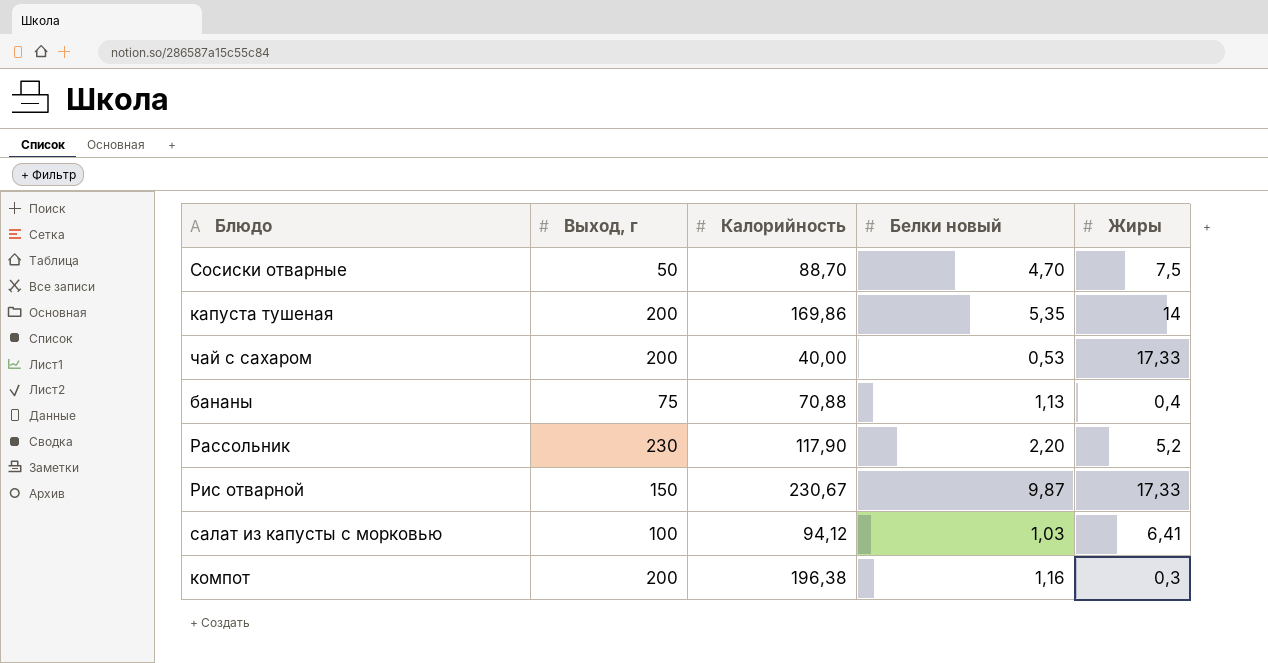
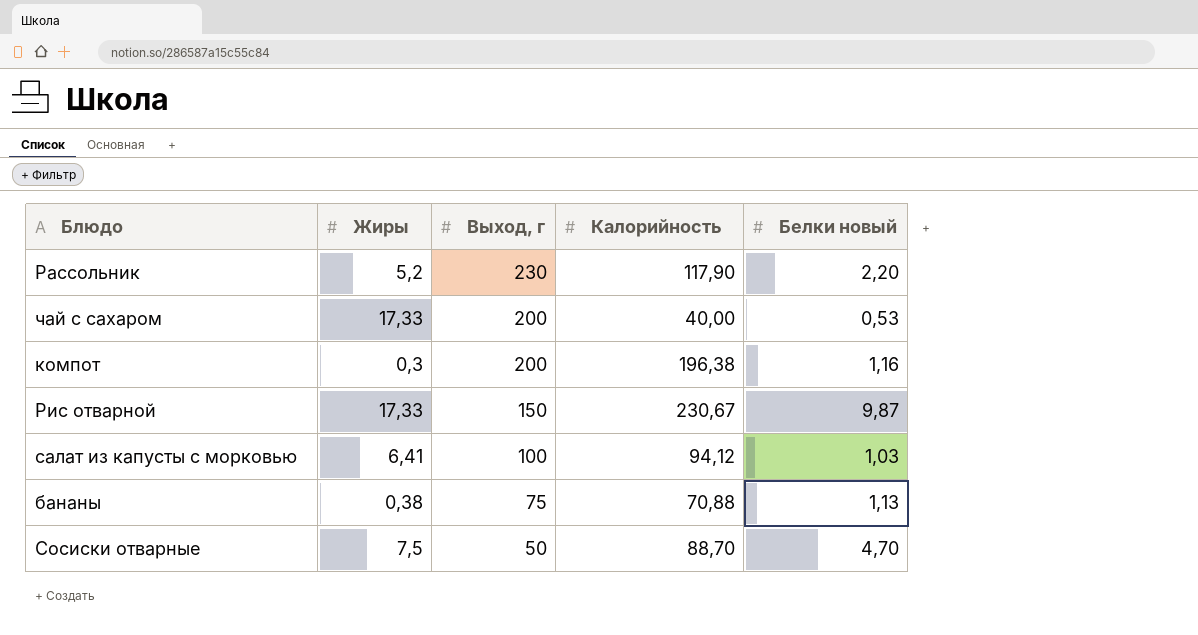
row order: none -> Выход, г descending
column Жиры | position: 5 -> 2
row капуста тушеная: 200 | 169,86 | 5,35 | 14 -> none
бананы | Жиры: 0,4 -> 0,38

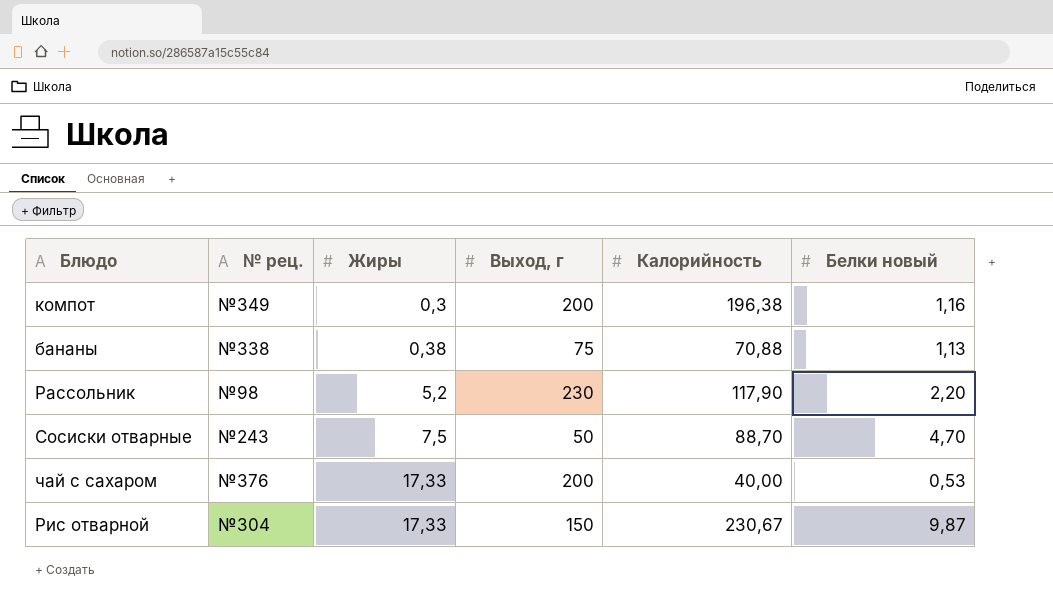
row order: Выход, г descending -> Жиры ascending
column № рец. | position: none -> 2
row салат из капусты с морковью: 6,41 | 100 | 94,12 | 1,03 -> none

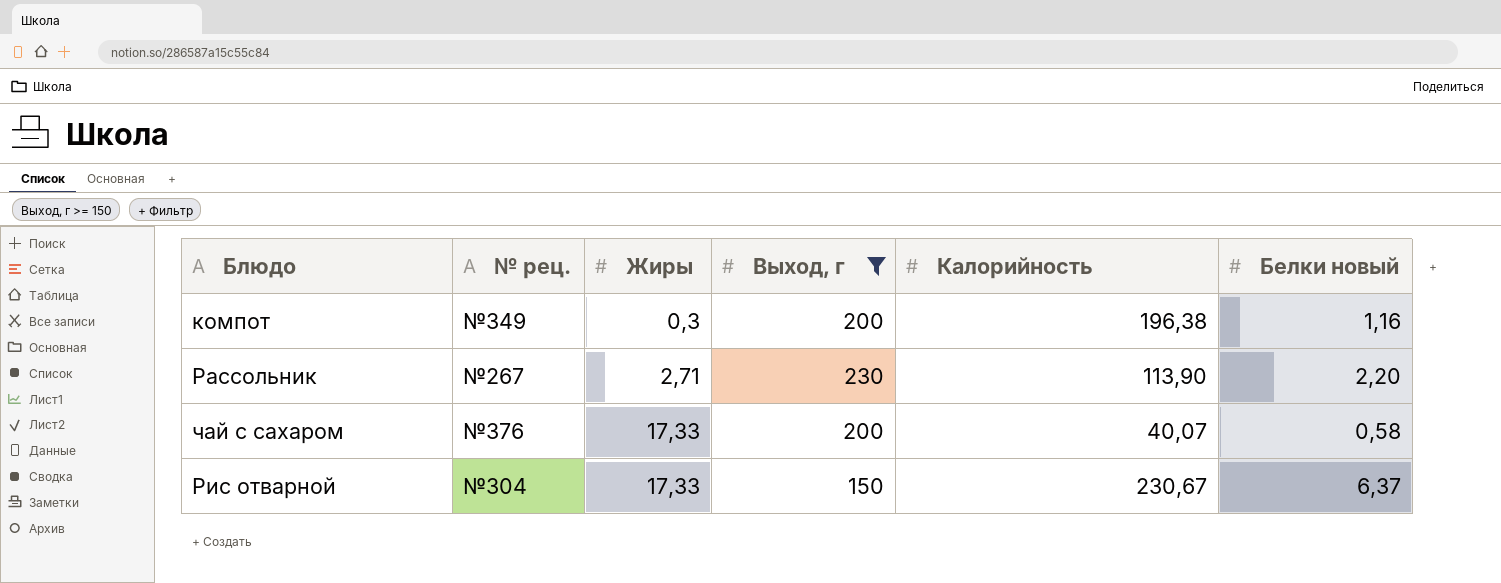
filter: none -> Выход, г >= 150
Рассольник | № рец.: №98 -> №267
Рассольник | Жиры: 5,2 -> 2,71
Рассольник | Калорийность: 117,90 -> 113,90
чай с сахаром | Калорийность: 40,00 -> 40,07
чай с сахаром | Белки новый: 0,53 -> 0,58
Рис отварной | Белки новый: 9,87 -> 6,37

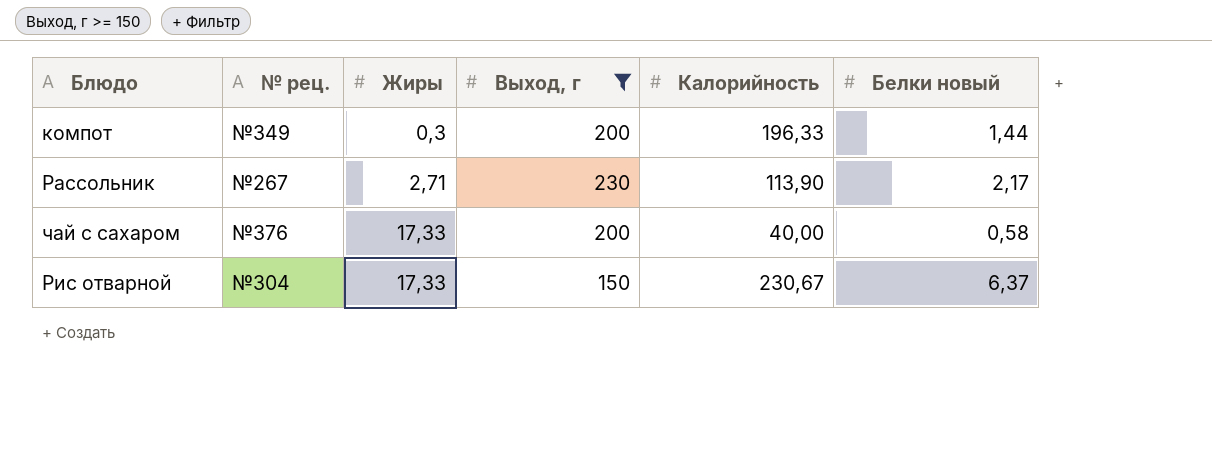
компот | Калорийность: 196,38 -> 196,33
компот | Белки новый: 1,16 -> 1,44
Рассольник | Белки новый: 2,20 -> 2,17
чай с сахаром | Калорийность: 40,07 -> 40,00

